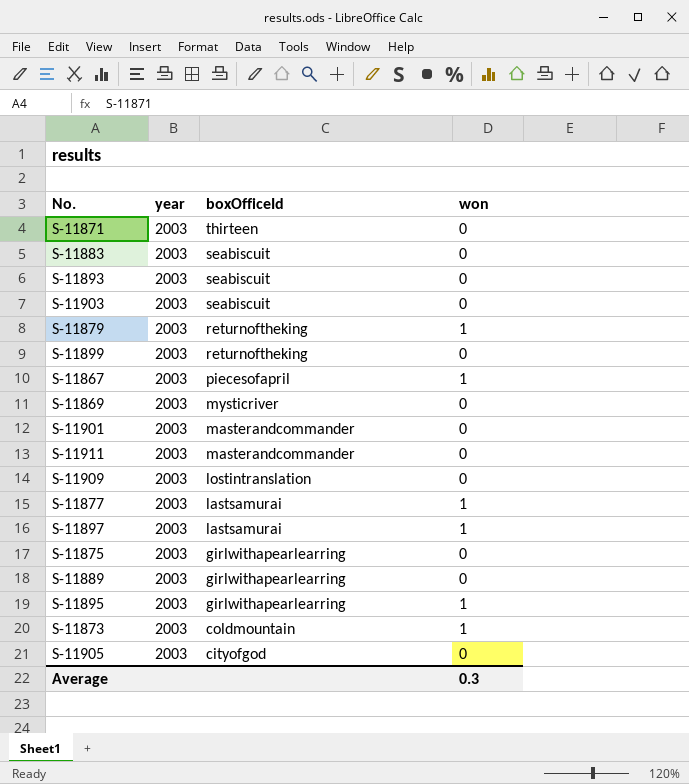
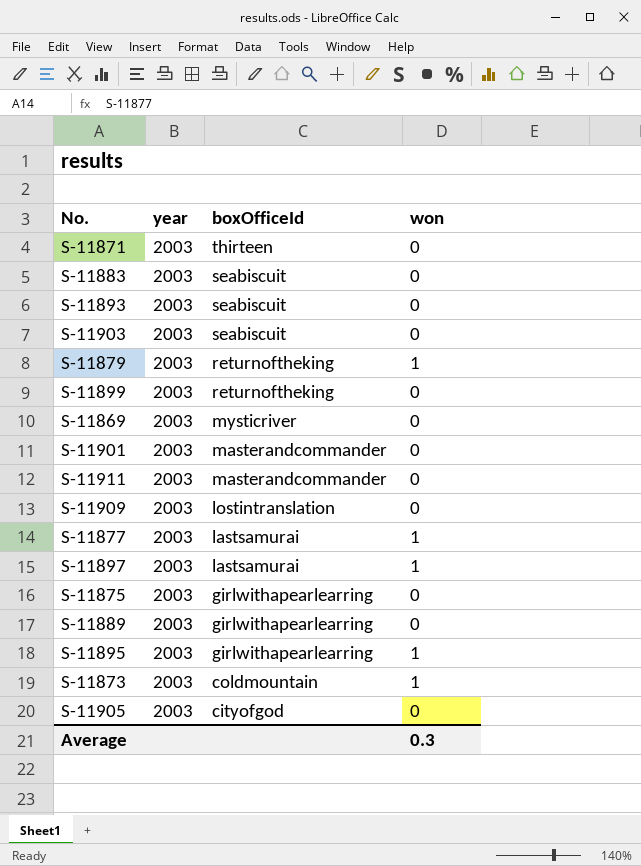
row S-11867: 2003 | piecesofapril | 1 -> none

